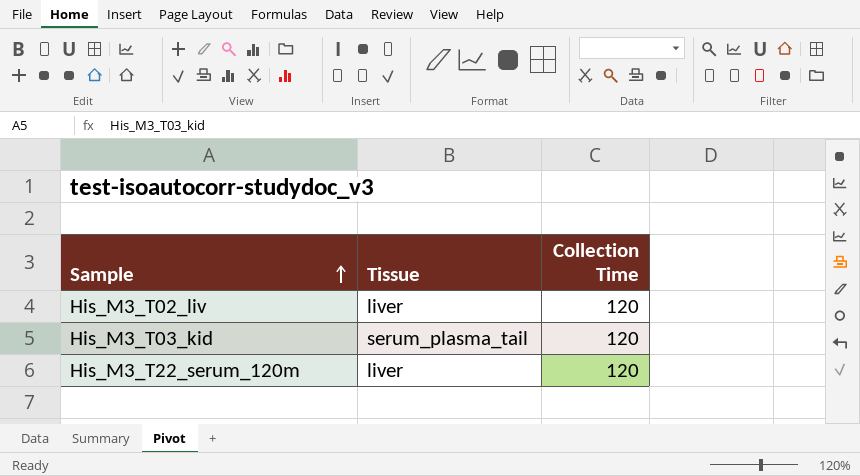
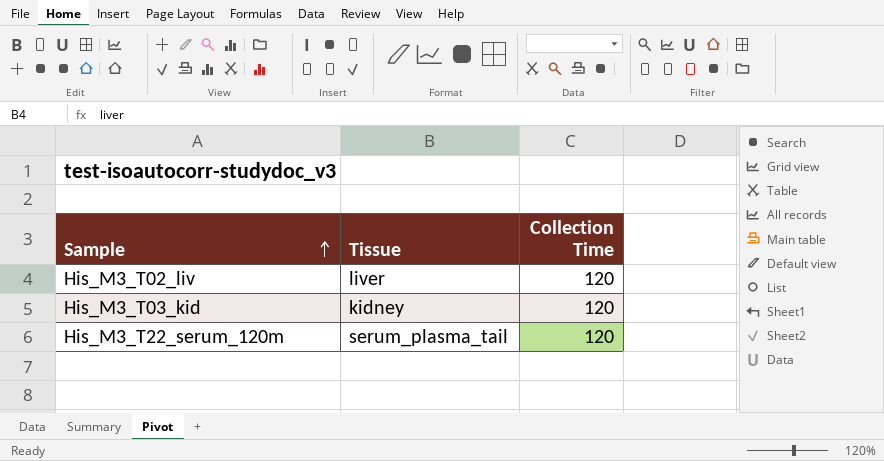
His_M3_T03_kid | Tissue: serum_plasma_tail -> kidney
His_M3_T22_serum_120m | Tissue: liver -> serum_plasma_tail

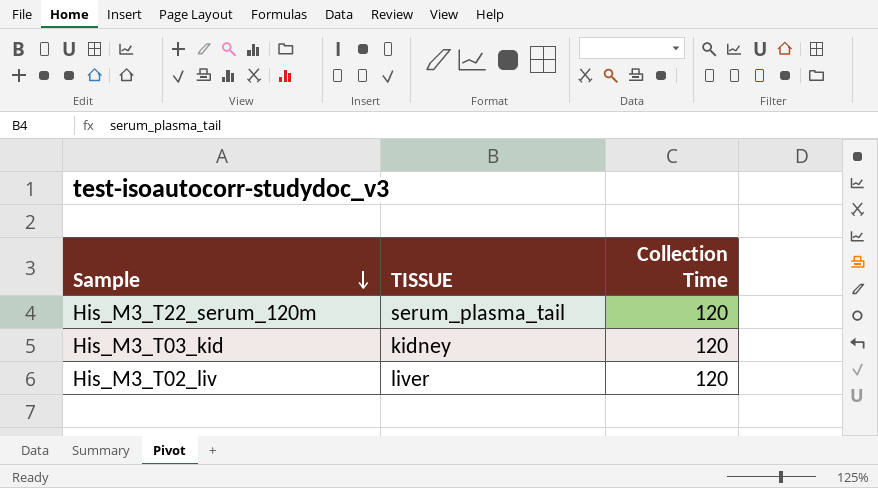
row order: Sample ascending -> Sample descending
column name: Tissue -> TISSUE

